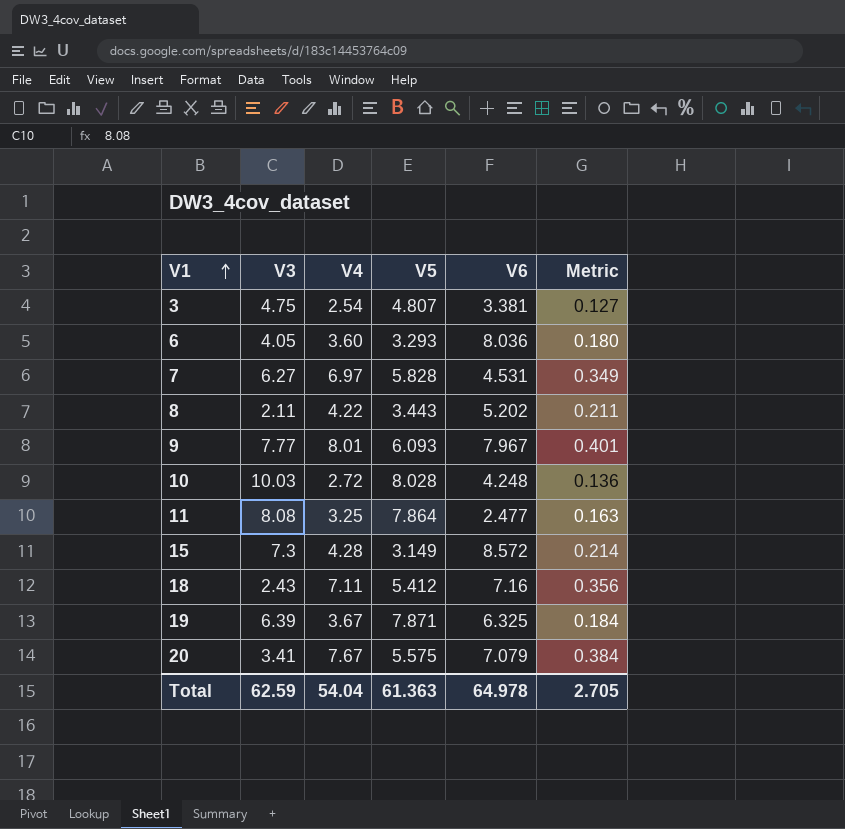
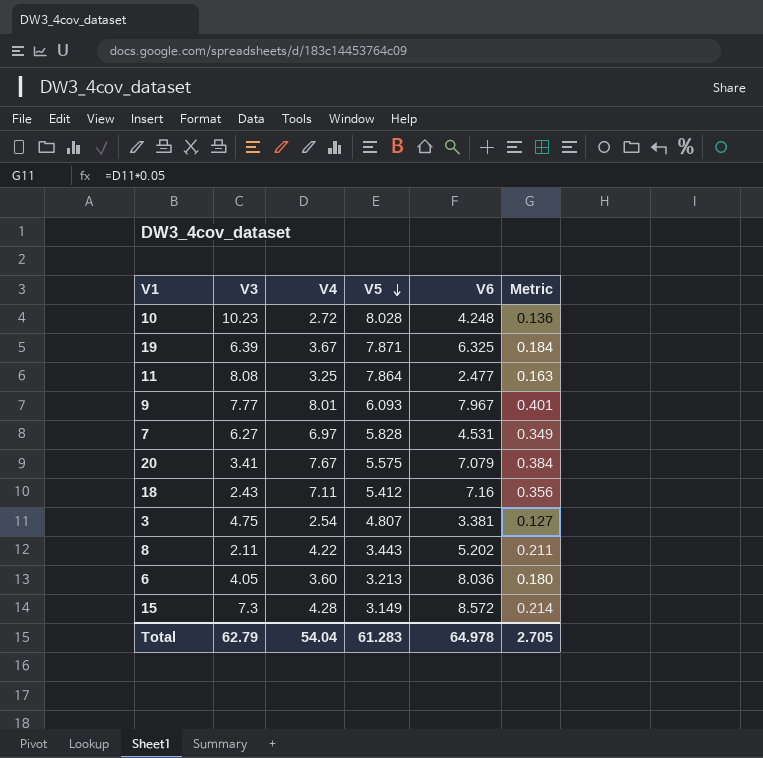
row order: V1 ascending -> V5 descending
10 | V3: 10.03 -> 10.23
6 | V5: 3.293 -> 3.213
Total | V3: 62.59 -> 62.79
Total | V5: 61.363 -> 61.283

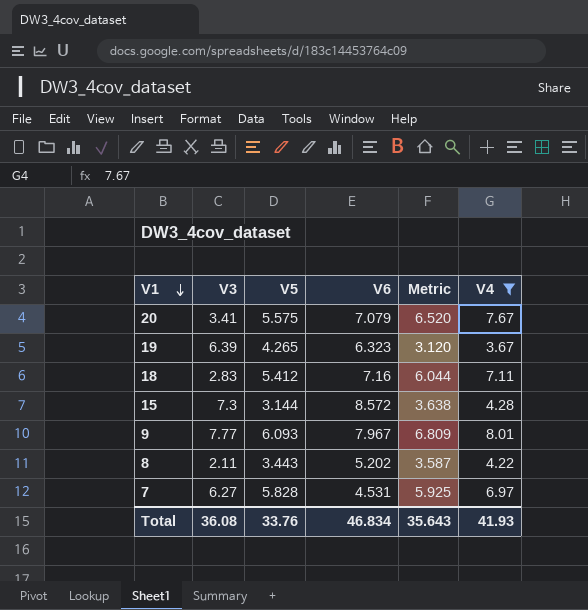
filter: none -> V4 >= 3.67
row order: V5 descending -> V1 descending
column Metric | formula: [V4] * 0.05 -> [V4] * 0.85
column V4 | position: 3 -> 6
19 | V5: 7.871 -> 4.265
19 | V6: 6.325 -> 6.323
18 | V3: 2.43 -> 2.83
15 | V5: 3.149 -> 3.144
Total | V3: 62.79 -> 36.08
Total | V5: 61.283 -> 33.76
Total | V6: 64.978 -> 46.834
Total | Metric: 2.705 -> 35.643
Total | V4: 54.04 -> 41.93

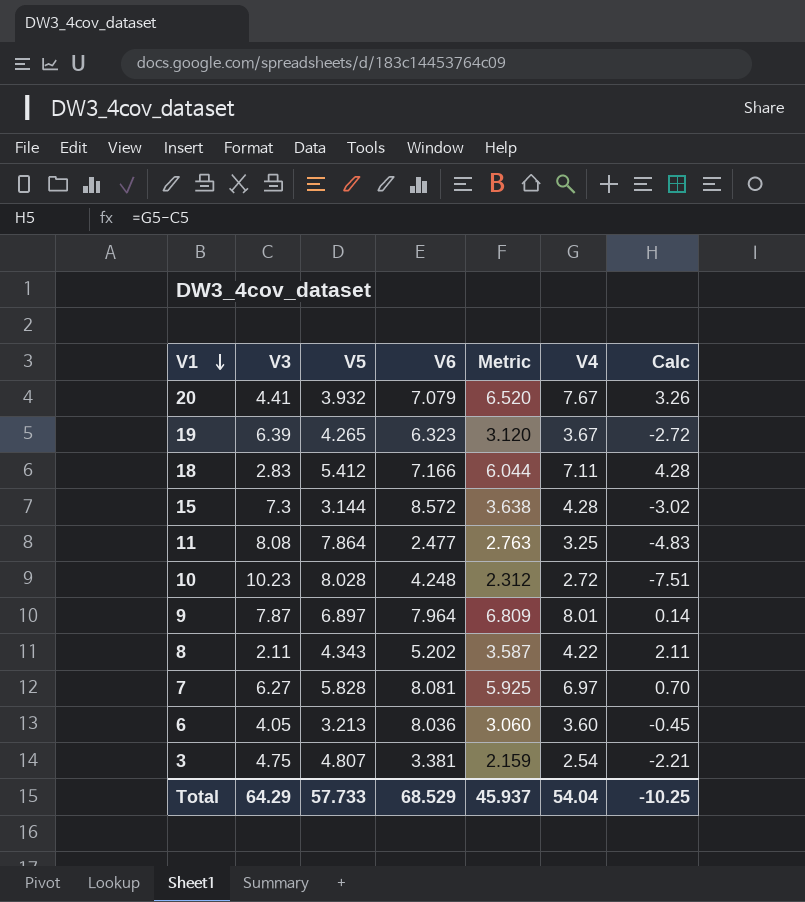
filter: V4 >= 3.67 -> none
column Calc | formula: none -> [V4] - [V3]
20 | V3: 3.41 -> 4.41
20 | V5: 5.575 -> 3.932
18 | V6: 7.16 -> 7.166
9 | V3: 7.77 -> 7.87
9 | V5: 6.093 -> 6.897
9 | V6: 7.967 -> 7.964
8 | V5: 3.443 -> 4.343
7 | V6: 4.531 -> 8.081
Total | V3: 36.08 -> 64.29
Total | V5: 33.76 -> 57.733
Total | V6: 46.834 -> 68.529
Total | Metric: 35.643 -> 45.937
Total | V4: 41.93 -> 54.04

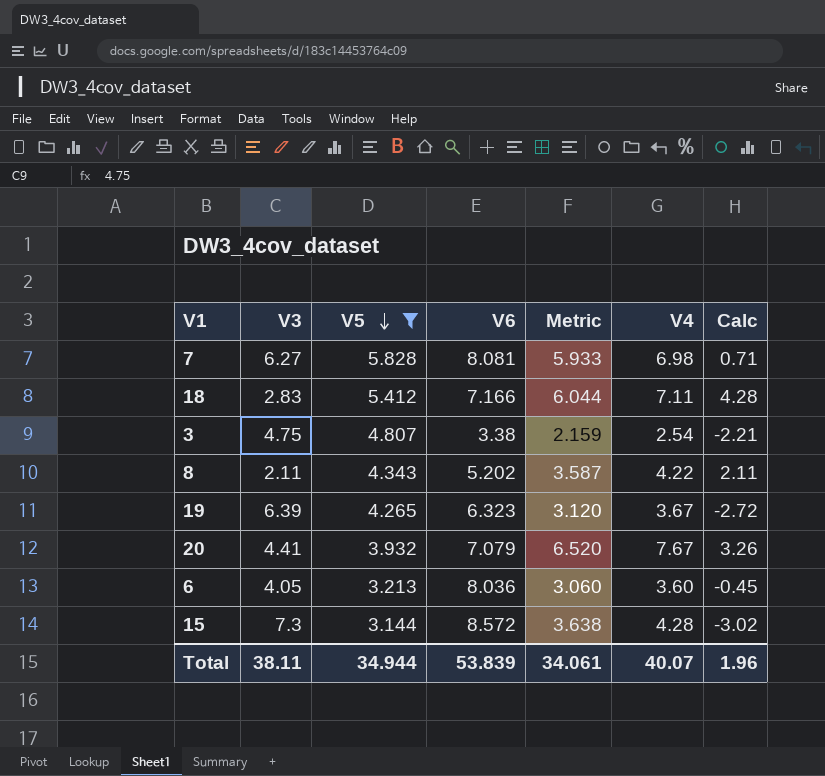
filter: none -> V5 <= 5.828
row order: V1 descending -> V5 descending
7 | Metric: 5.925 -> 5.933
7 | V4: 6.97 -> 6.98
7 | Calc: 0.70 -> 0.71
3 | V6: 3.381 -> 3.38
Total | V3: 64.29 -> 38.11
Total | V5: 57.733 -> 34.944
Total | V6: 68.529 -> 53.839
Total | Metric: 45.937 -> 34.061
Total | V4: 54.04 -> 40.07
Total | Calc: -10.25 -> 1.96

